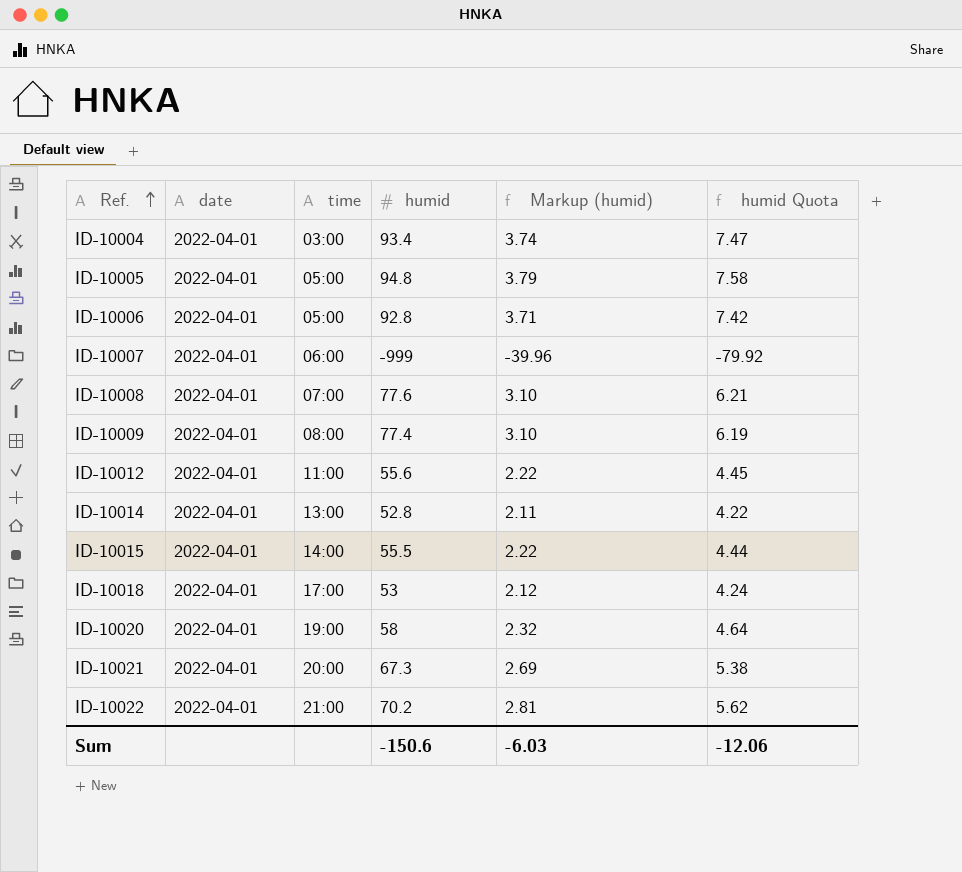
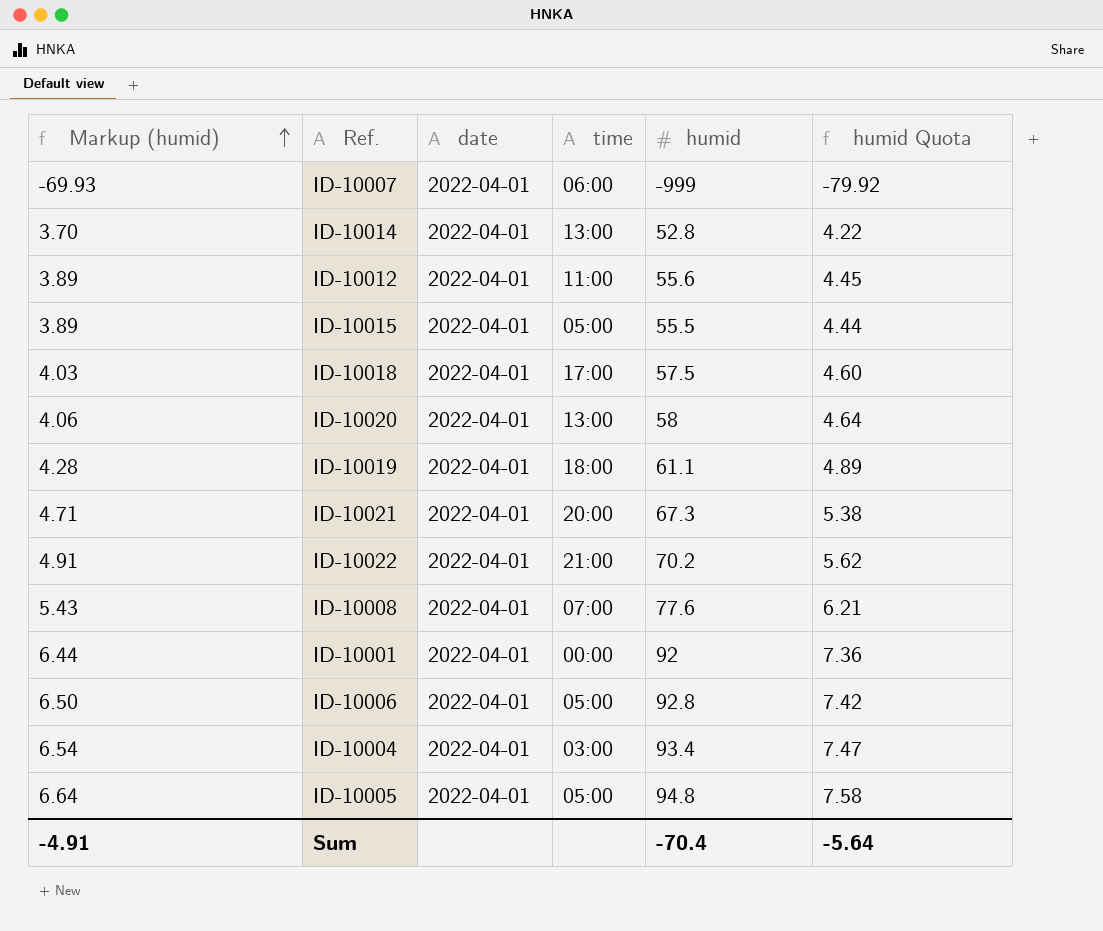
row order: Ref. ascending -> Markup (humid) ascending
column Markup (humid) | formula: [humid] * 0.04 -> [humid] * 0.07
column Markup (humid) | position: 5 -> 1
row ID-10009: 2022-04-01 | 08:00 | 77.4 | 3.10 | 6.19 -> none
ID-10015 | time: 14:00 -> 05:00
ID-10018 | humid: 53 -> 57.5
ID-10018 | humid Quota: 4.24 -> 4.60
ID-10020 | time: 19:00 -> 13:00
row ID-10019: none -> 4.28 | 2022-04-01 | 18:00 | 61.1 | 4.89
row ID-10001: none -> 6.44 | 2022-04-01 | 00:00 | 92 | 7.36
Sum | Markup (humid): -6.03 -> -4.91
Sum | humid: -150.6 -> -70.4
Sum | humid Quota: -12.06 -> -5.64

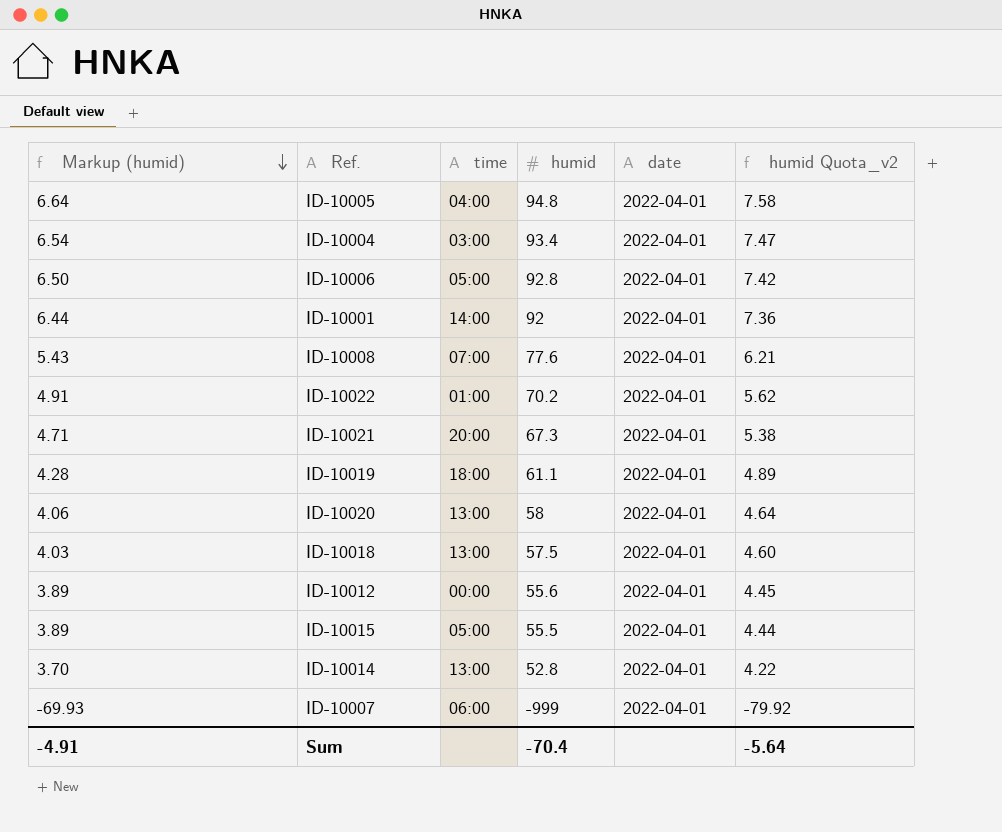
row order: Markup (humid) ascending -> Markup (humid) descending
column date | position: 3 -> 5
column name: humid Quota -> humid Quota_v2
ID-10005 | time: 05:00 -> 04:00
ID-10001 | time: 00:00 -> 14:00
ID-10022 | time: 21:00 -> 01:00
ID-10018 | time: 17:00 -> 13:00
ID-10012 | time: 11:00 -> 00:00

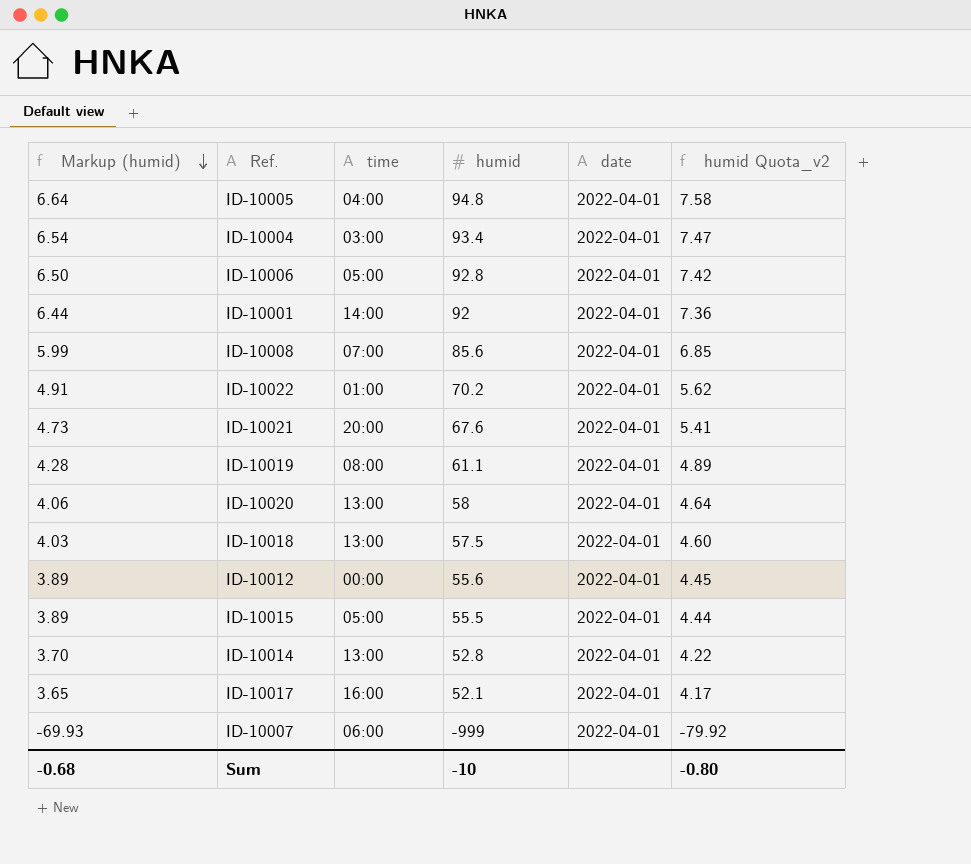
ID-10008 | Markup (humid): 5.43 -> 5.99
ID-10008 | humid: 77.6 -> 85.6
ID-10008 | humid Quota_v2: 6.21 -> 6.85
ID-10021 | Markup (humid): 4.71 -> 4.73
ID-10021 | humid: 67.3 -> 67.6
ID-10021 | humid Quota_v2: 5.38 -> 5.41
ID-10019 | time: 18:00 -> 08:00
row ID-10017: none -> 3.65 | 16:00 | 52.1 | 2022-04-01 | 4.17
Sum | Markup (humid): -4.91 -> -0.68
Sum | humid: -70.4 -> -10
Sum | humid Quota_v2: -5.64 -> -0.80

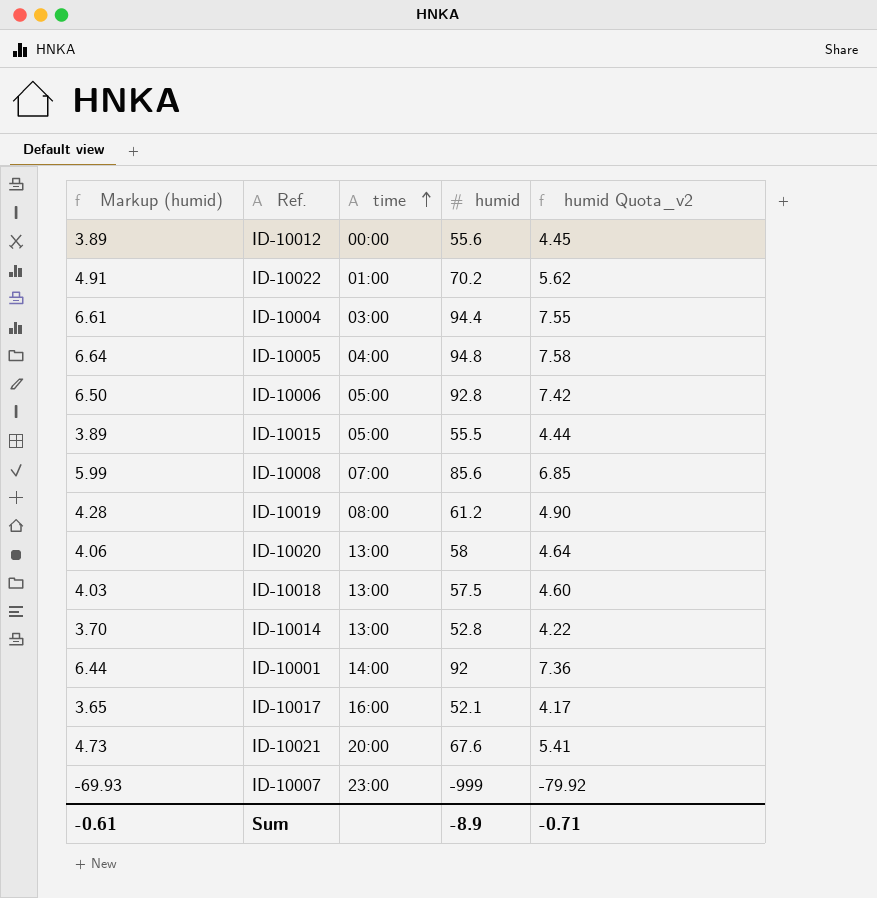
row order: Markup (humid) descending -> time ascending
column date | position: 5 -> none
ID-10004 | Markup (humid): 6.54 -> 6.61
ID-10004 | humid: 93.4 -> 94.4
ID-10004 | humid Quota_v2: 7.47 -> 7.55
ID-10019 | humid: 61.1 -> 61.2
ID-10019 | humid Quota_v2: 4.89 -> 4.90
ID-10007 | time: 06:00 -> 23:00
Sum | Markup (humid): -0.68 -> -0.61
Sum | humid: -10 -> -8.9
Sum | humid Quota_v2: -0.80 -> -0.71

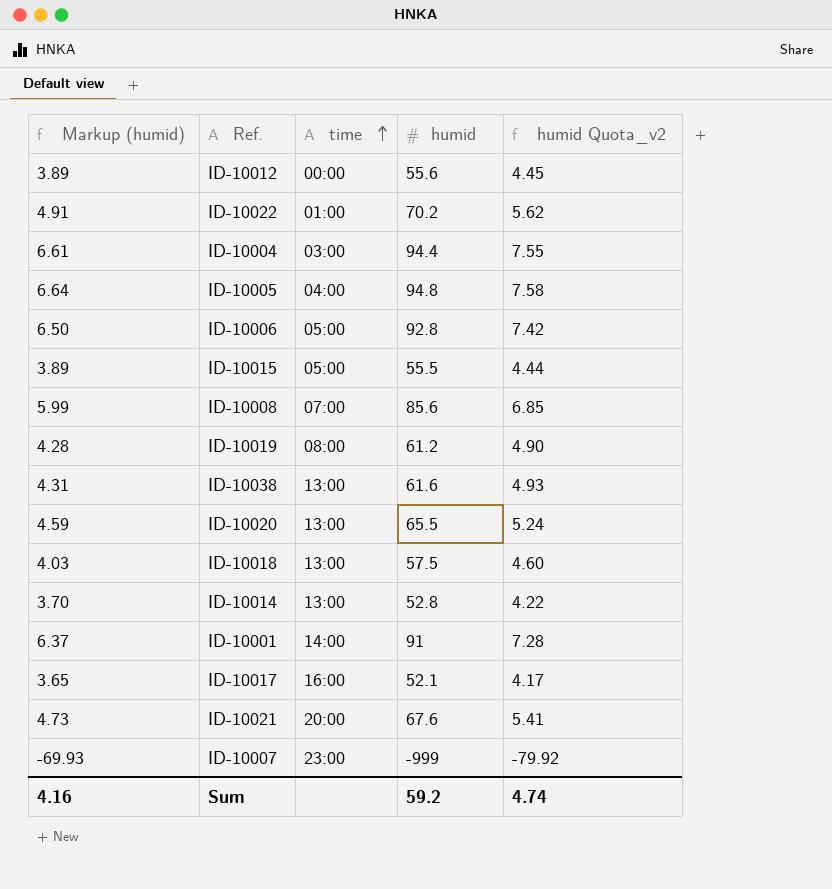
row ID-10038: none -> 4.31 | 13:00 | 61.6 | 4.93
ID-10020 | Markup (humid): 4.06 -> 4.59
ID-10020 | humid: 58 -> 65.5
ID-10020 | humid Quota_v2: 4.64 -> 5.24
ID-10001 | Markup (humid): 6.44 -> 6.37
ID-10001 | humid: 92 -> 91
ID-10001 | humid Quota_v2: 7.36 -> 7.28
Sum | Markup (humid): -0.61 -> 4.16
Sum | humid: -8.9 -> 59.2
Sum | humid Quota_v2: -0.71 -> 4.74

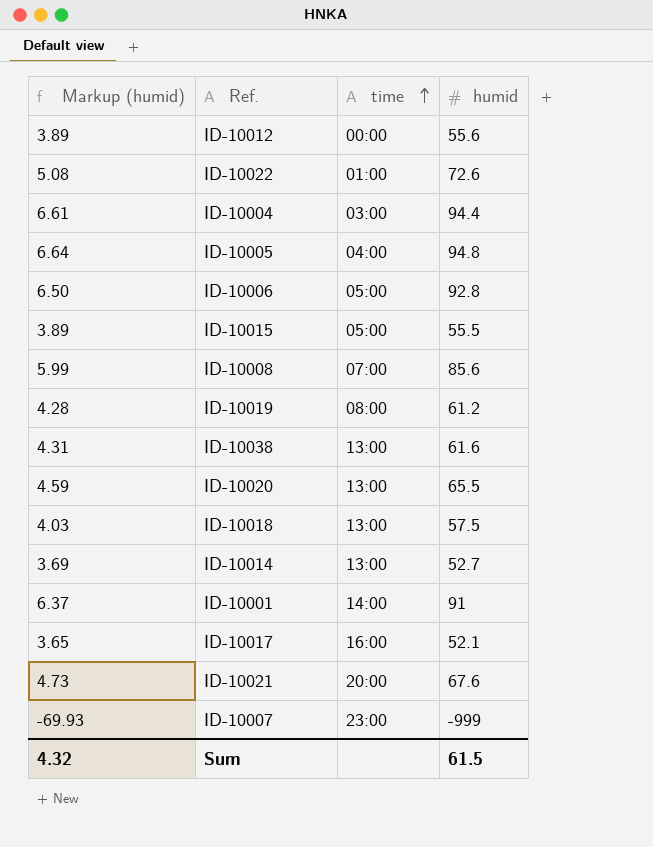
column humid Quota_v2 | formula: [humid] * 0.08 -> none
ID-10022 | Markup (humid): 4.91 -> 5.08
ID-10022 | humid: 70.2 -> 72.6
ID-10014 | Markup (humid): 3.70 -> 3.69
ID-10014 | humid: 52.8 -> 52.7
Sum | Markup (humid): 4.16 -> 4.32
Sum | humid: 59.2 -> 61.5

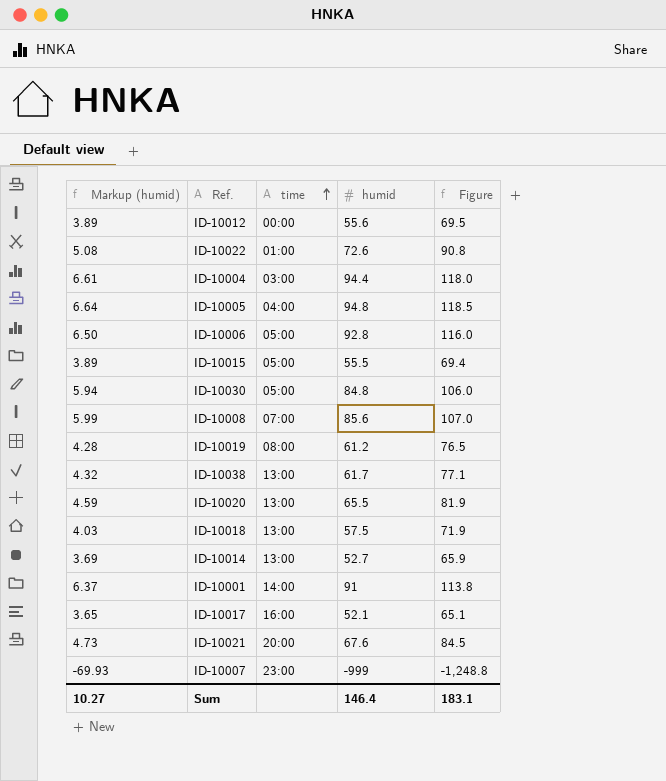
column Figure | formula: none -> [humid] * 1.25
row ID-10030: none -> 5.94 | 05:00 | 84.8 | 106.0
ID-10038 | Markup (humid): 4.31 -> 4.32
ID-10038 | humid: 61.6 -> 61.7
Sum | Markup (humid): 4.32 -> 10.27
Sum | humid: 61.5 -> 146.4

